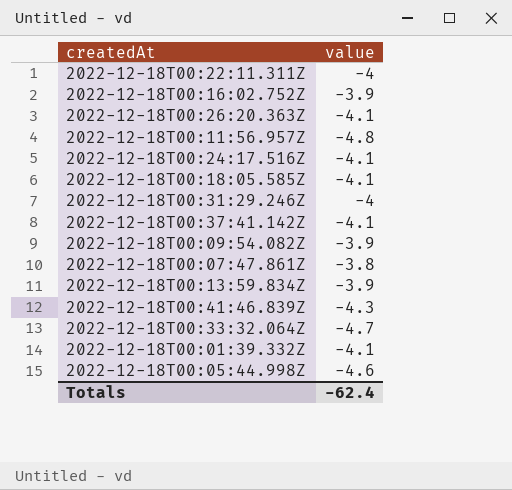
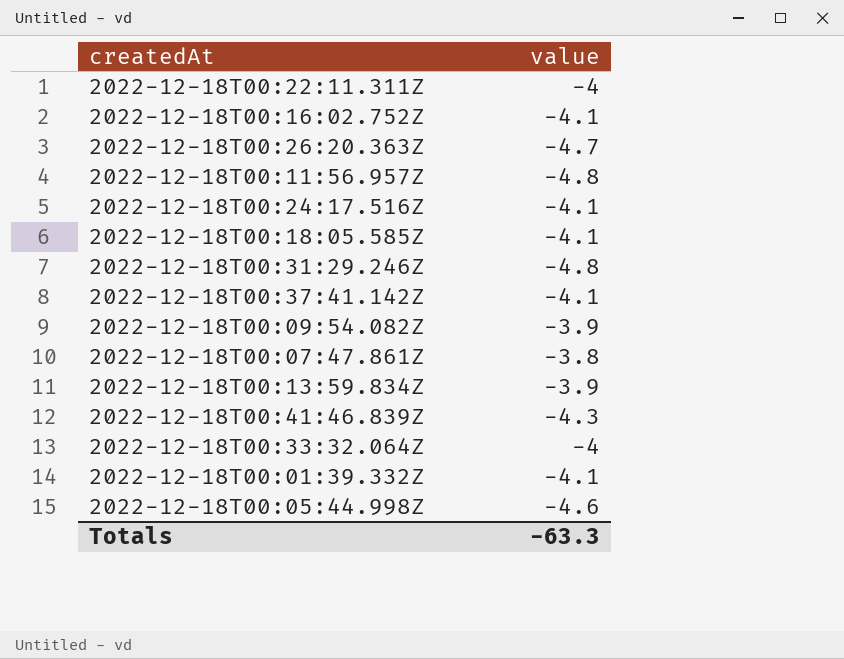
2022-12-18T00:16:02.752Z | value: -3.9 -> -4.1
2022-12-18T00:26:20.363Z | value: -4.1 -> -4.7
2022-12-18T00:31:29.246Z | value: -4 -> -4.8
2022-12-18T00:33:32.064Z | value: -4.7 -> -4
Totals | value: -62.4 -> -63.3

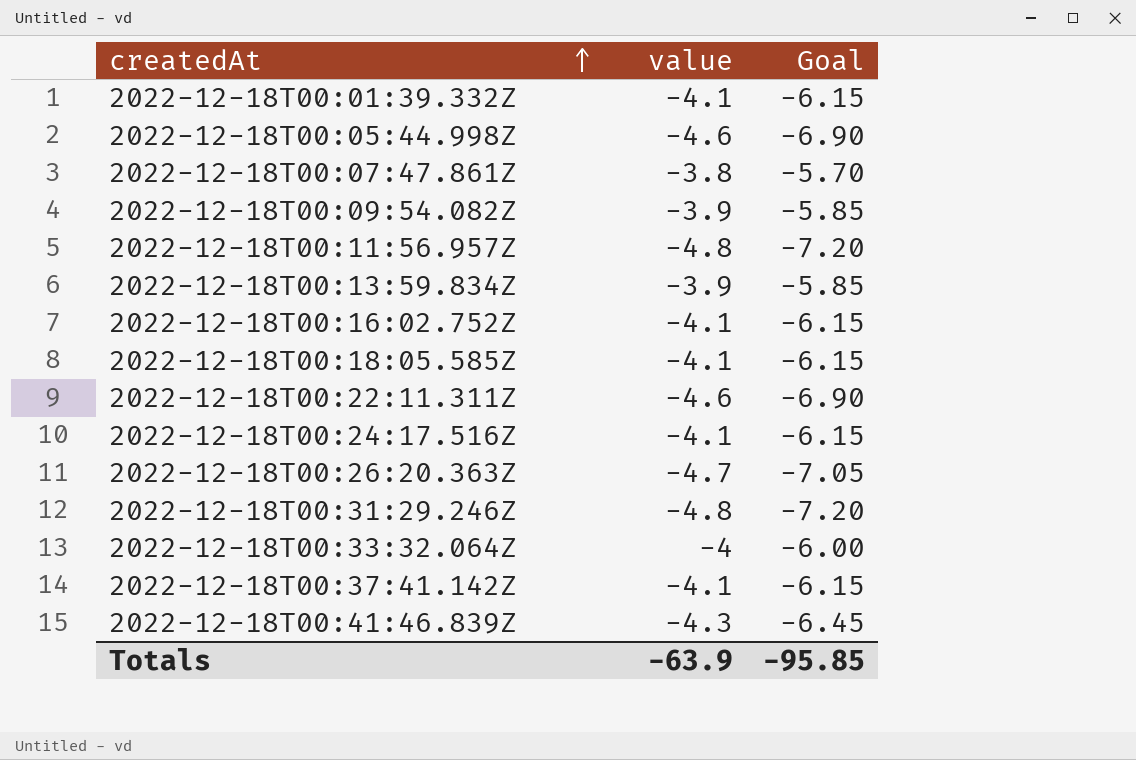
row order: none -> createdAt ascending
column Goal | formula: none -> [value] * 1.5
2022-12-18T00:22:11.311Z | value: -4 -> -4.6
Totals | value: -63.3 -> -63.9

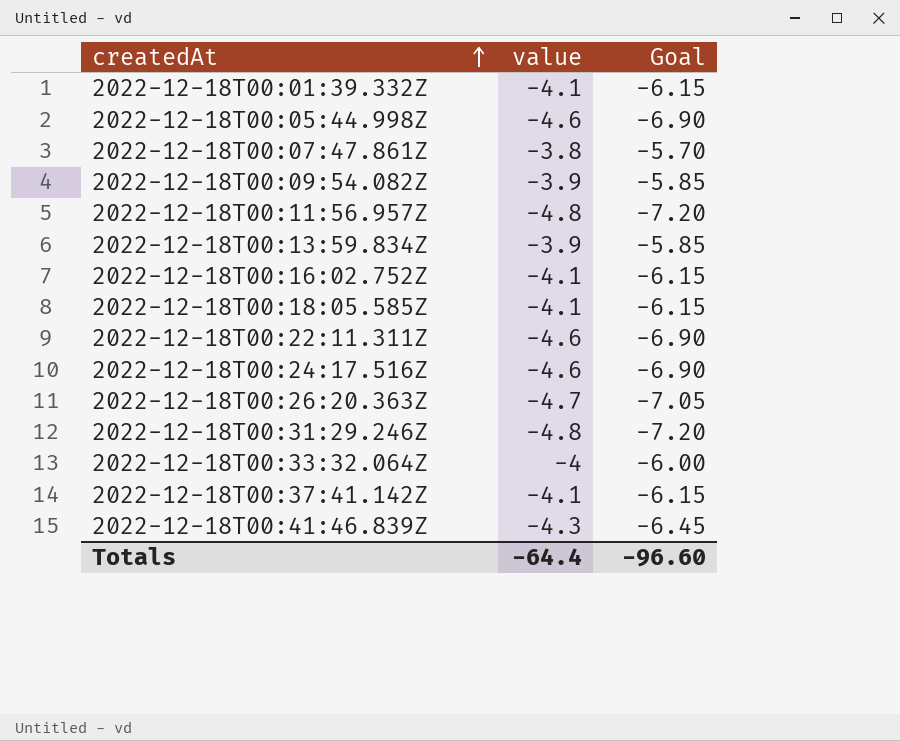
2022-12-18T00:24:17.516Z | value: -4.1 -> -4.6
2022-12-18T00:24:17.516Z | Goal: -6.15 -> -6.90
Totals | value: -63.9 -> -64.4
Totals | Goal: -95.85 -> -96.60

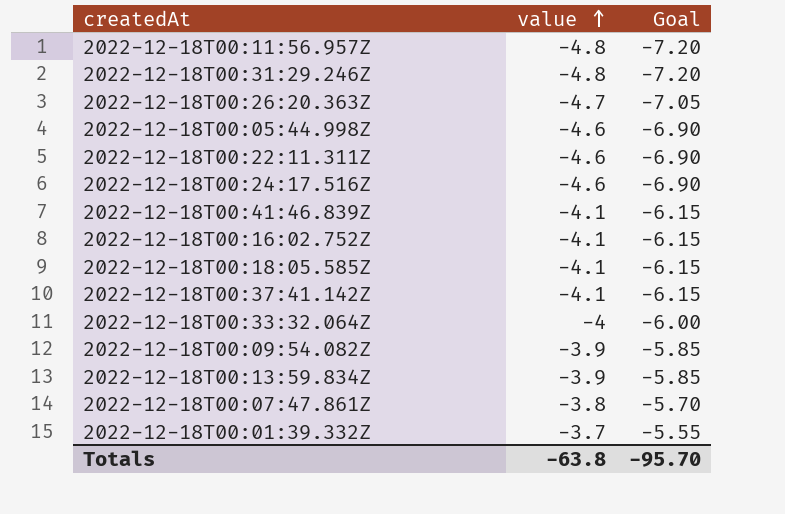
row order: createdAt ascending -> value ascending
2022-12-18T00:41:46.839Z | value: -4.3 -> -4.1
2022-12-18T00:41:46.839Z | Goal: -6.45 -> -6.15
2022-12-18T00:01:39.332Z | value: -4.1 -> -3.7
2022-12-18T00:01:39.332Z | Goal: -6.15 -> -5.55
Totals | value: -64.4 -> -63.8
Totals | Goal: -96.60 -> -95.70

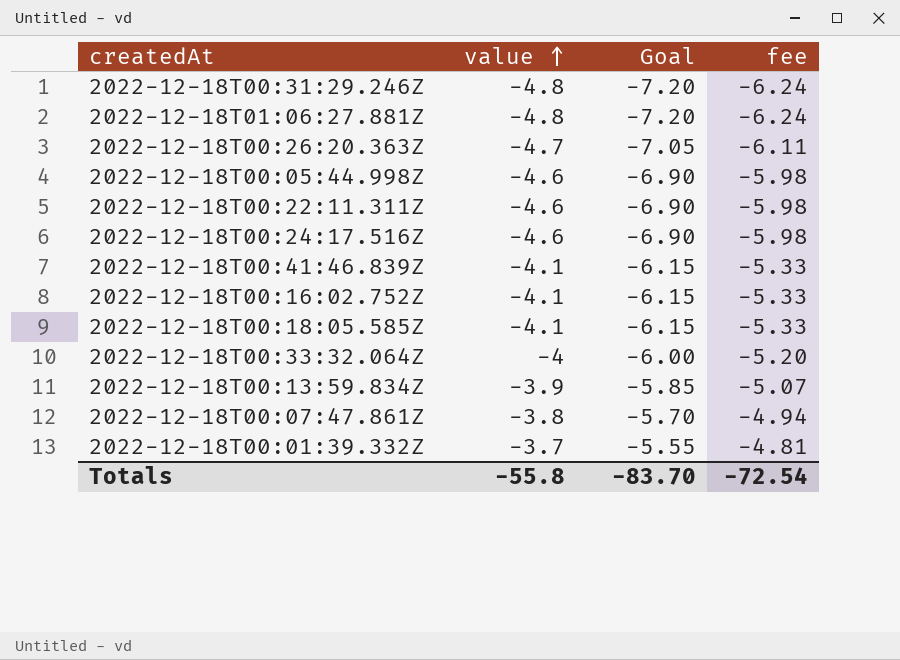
column fee | formula: none -> [value] * 1.3
row 2022-12-18T00:11:56.957Z: -4.8 | -7.20 -> none
row 2022-12-18T00:37:41.142Z: -4.1 | -6.15 -> none
row 2022-12-18T00:09:54.082Z: -3.9 | -5.85 -> none
row 2022-12-18T01:06:27.881Z: none -> -4.8 | -7.20 | -6.24
Totals | value: -63.8 -> -55.8
Totals | Goal: -95.70 -> -83.70

